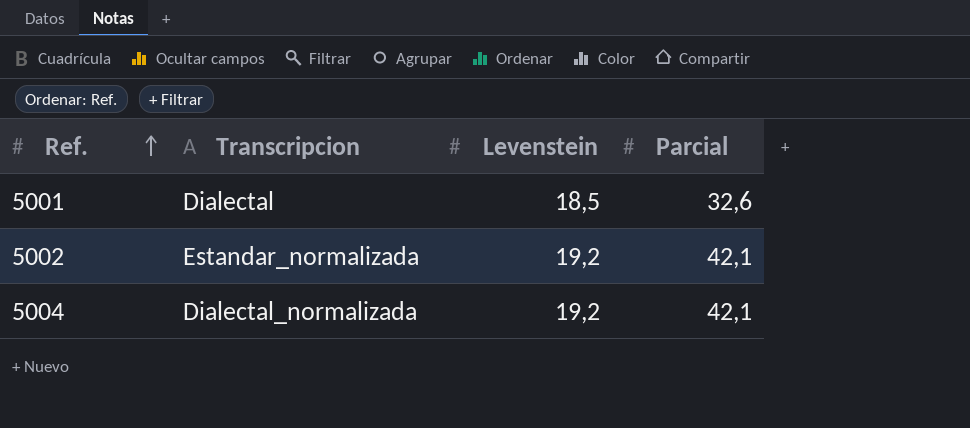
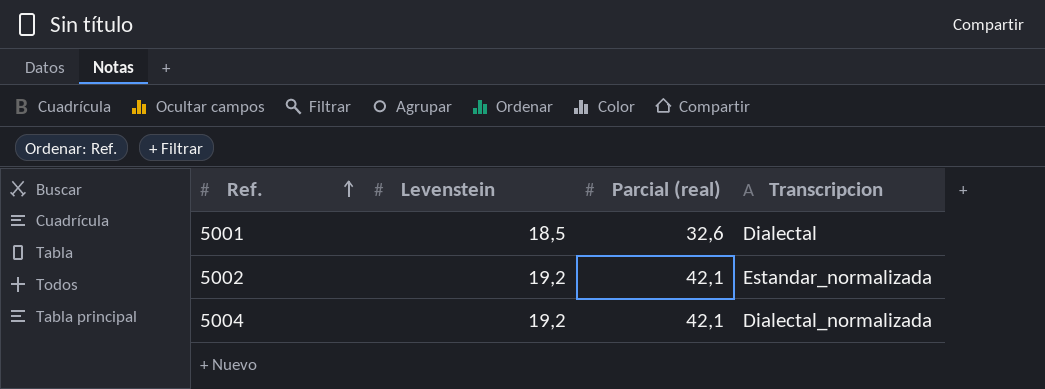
column name: Parcial -> Parcial (real)
column Transcripcion | position: 2 -> 4

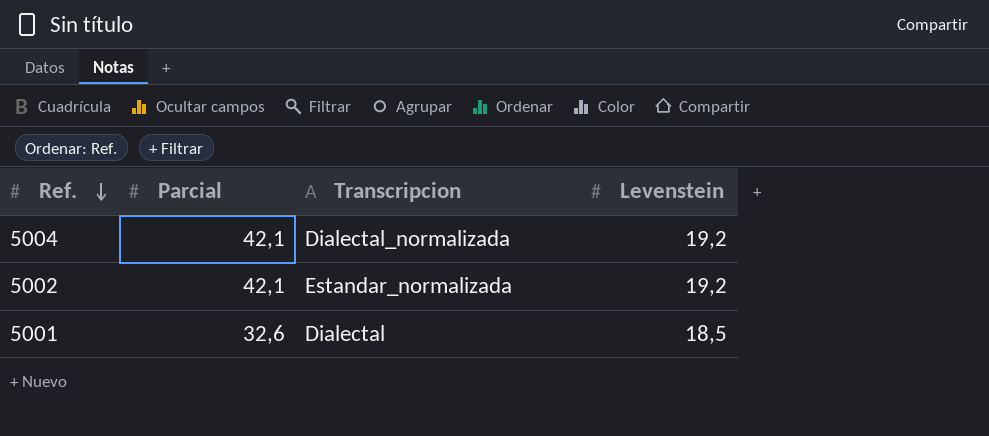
row order: Ref. ascending -> Ref. descending
column name: Parcial (real) -> Parcial
column Levenstein | position: 2 -> 4

